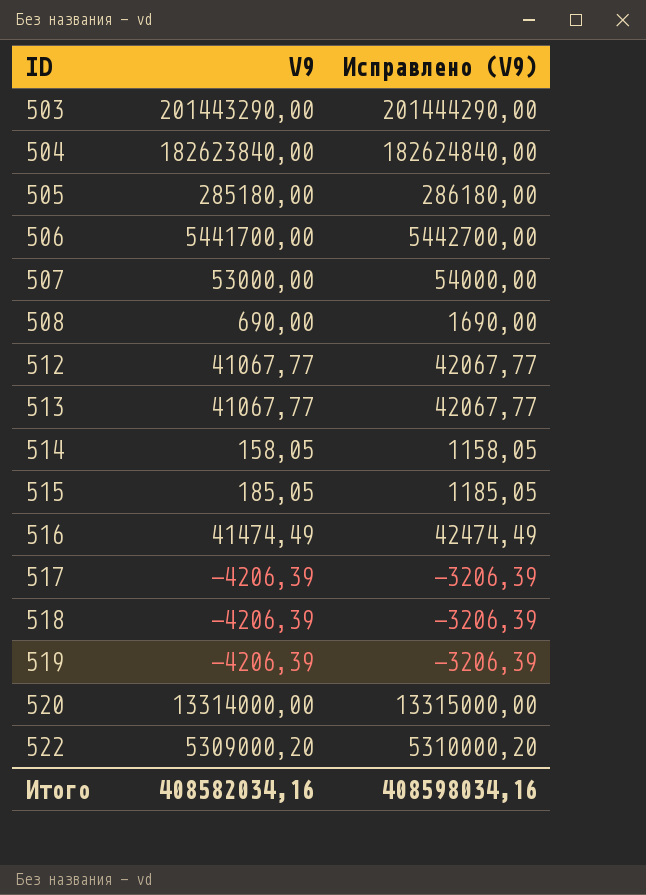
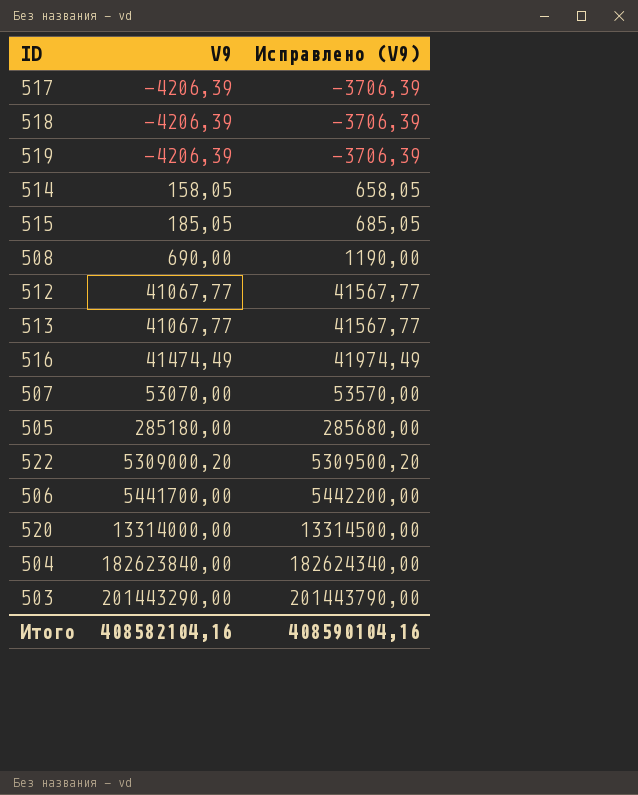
row order: ID ascending -> V9 ascending
column Исправлено (V9) | formula: [V9] + 1000 -> [V9] + 500
507 | V9: 53000,00 -> 53070,00
Итого | V9: 408582034,16 -> 408582104,16
Итого | Исправлено (V9): 408598034,16 -> 408590104,16

